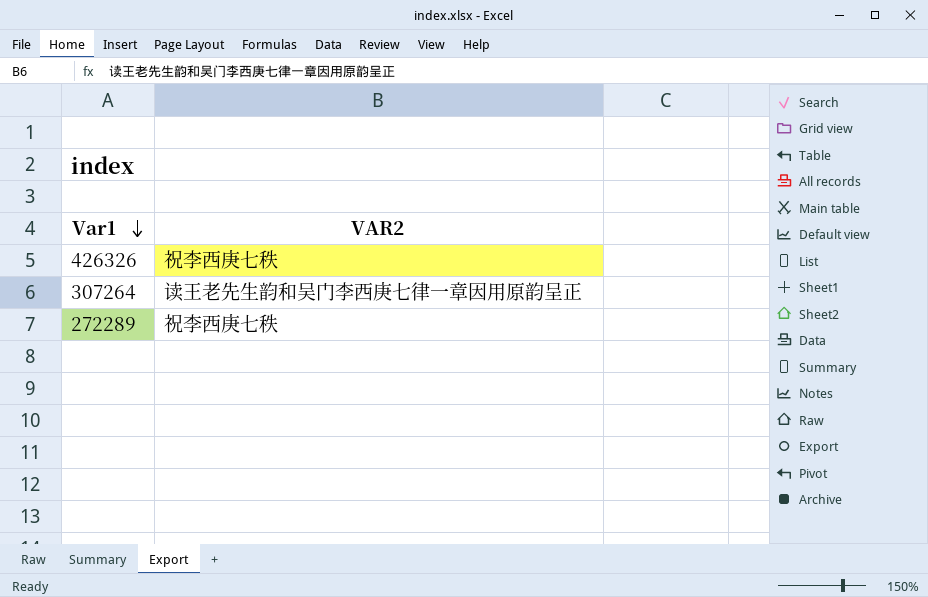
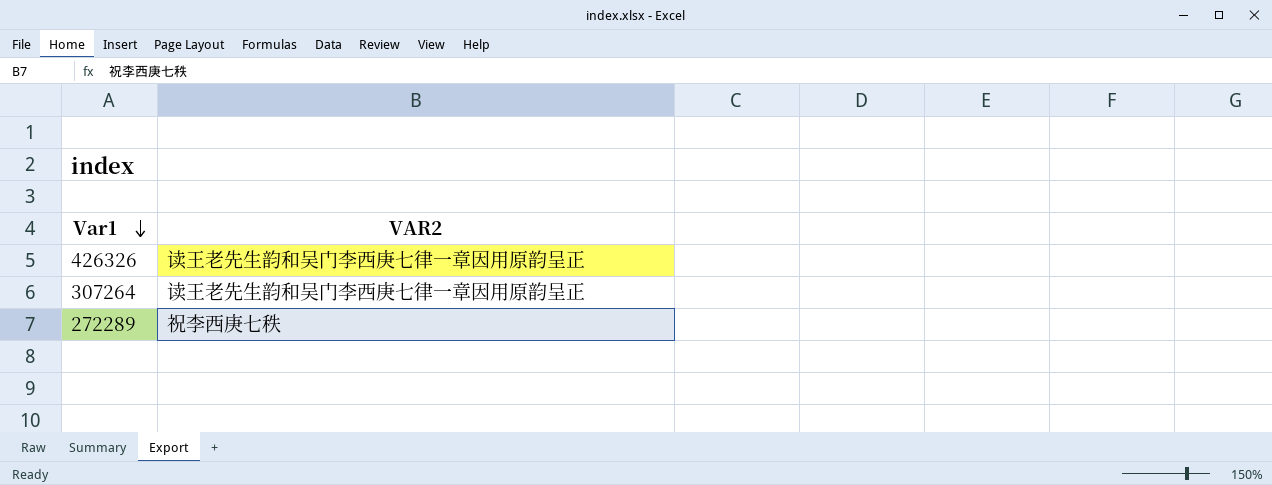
426326 | VAR2: 祝李西庚七秩 -> 读王老先生韵和吴门李西庚七律一章因用原韵呈正

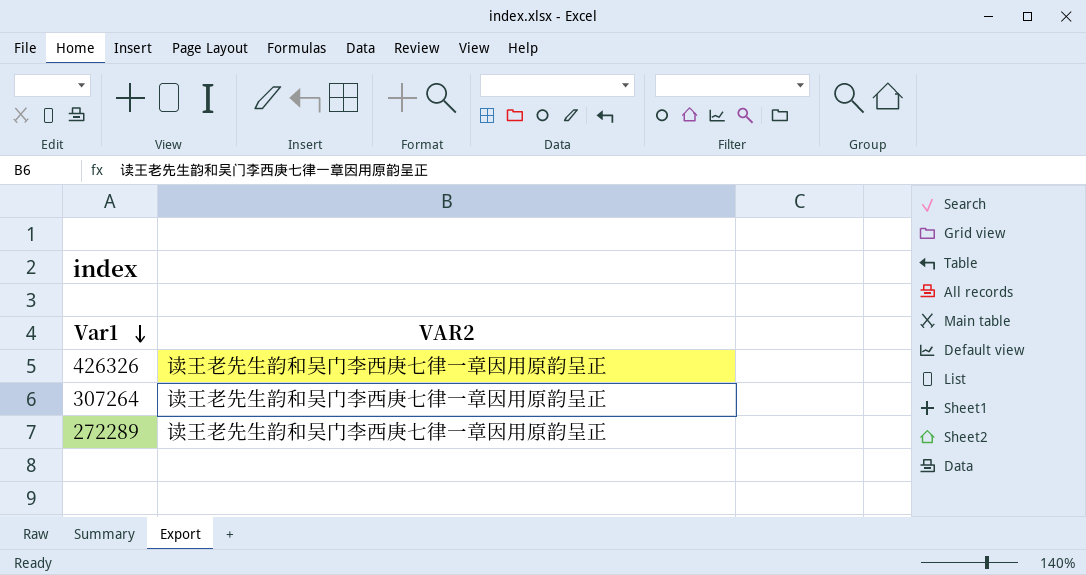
272289 | VAR2: 祝李西庚七秩 -> 读王老先生韵和吴门李西庚七律一章因用原韵呈正

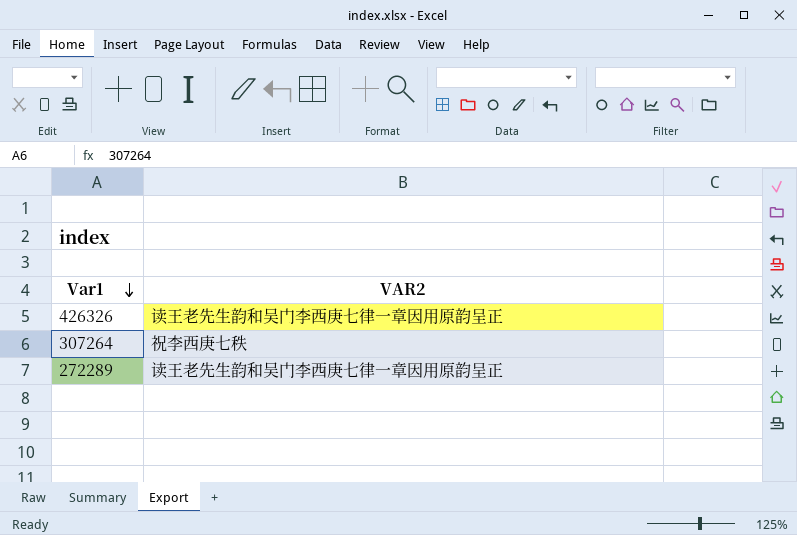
307264 | VAR2: 读王老先生韵和吴门李西庚七律一章因用原韵呈正 -> 祝李西庚七秩

